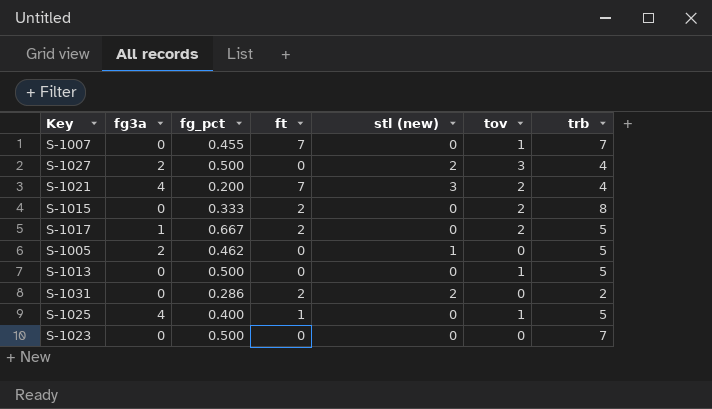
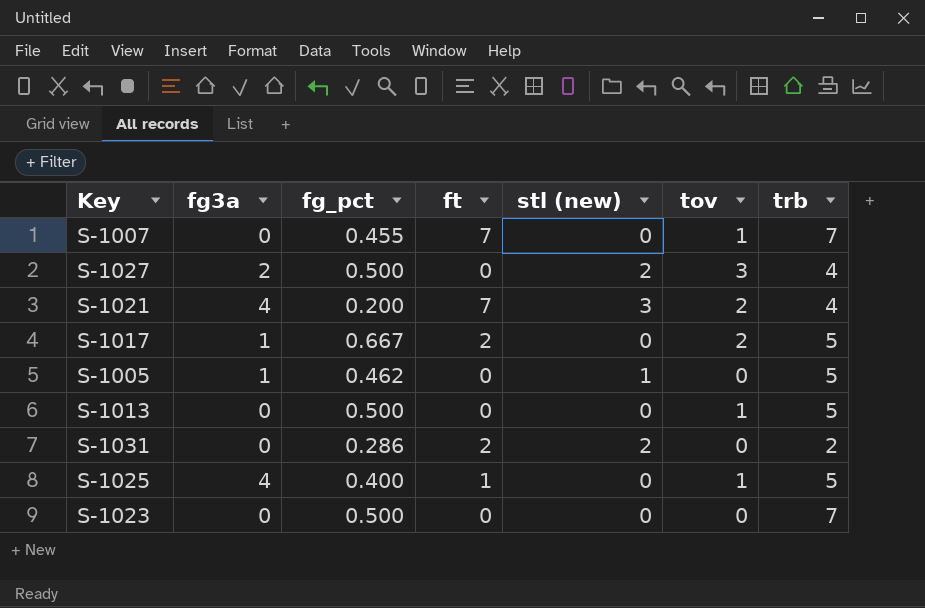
row S-1015: 0 | 0.333 | 2 | 0 | 2 | 8 -> none
S-1005 | fg3a: 2 -> 1

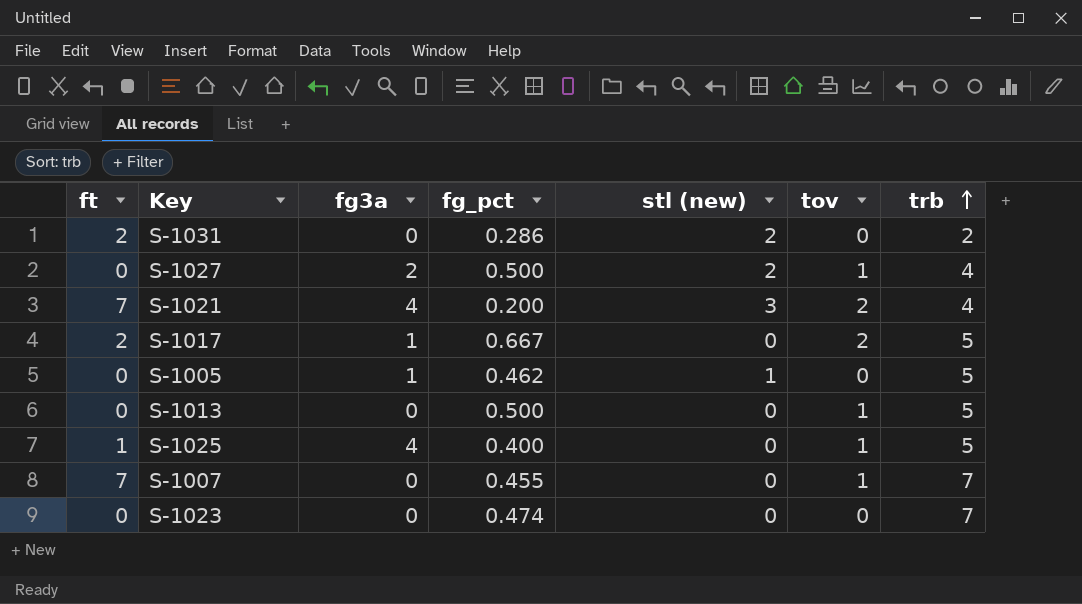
row order: none -> trb ascending
column ft | position: 4 -> 1
S-1027 | tov: 3 -> 1
S-1023 | fg_pct: 0.500 -> 0.474

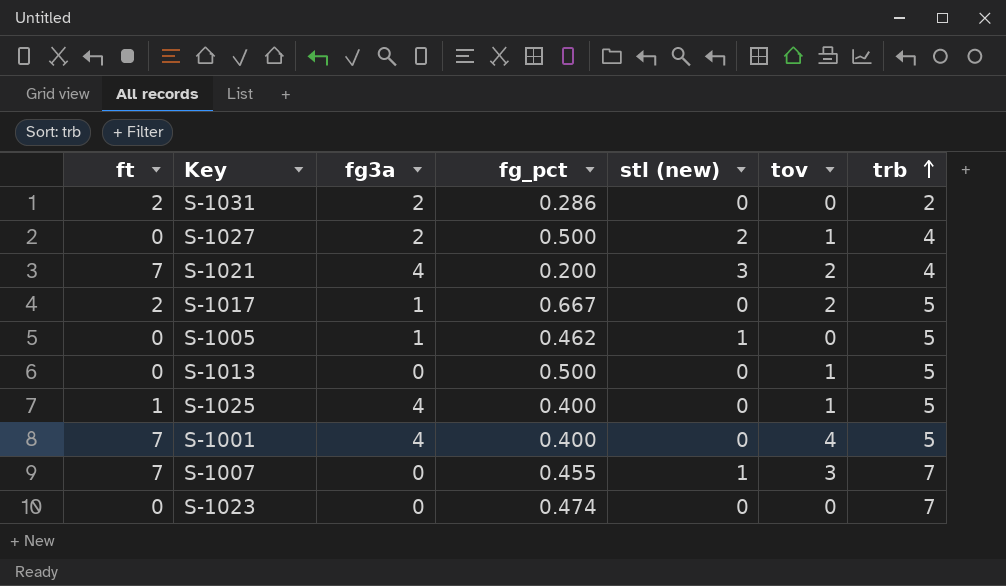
S-1031 | fg3a: 0 -> 2
S-1031 | stl (new): 2 -> 0
row S-1001: none -> 7 | 4 | 0.400 | 0 | 4 | 5
S-1007 | stl (new): 0 -> 1
S-1007 | tov: 1 -> 3

